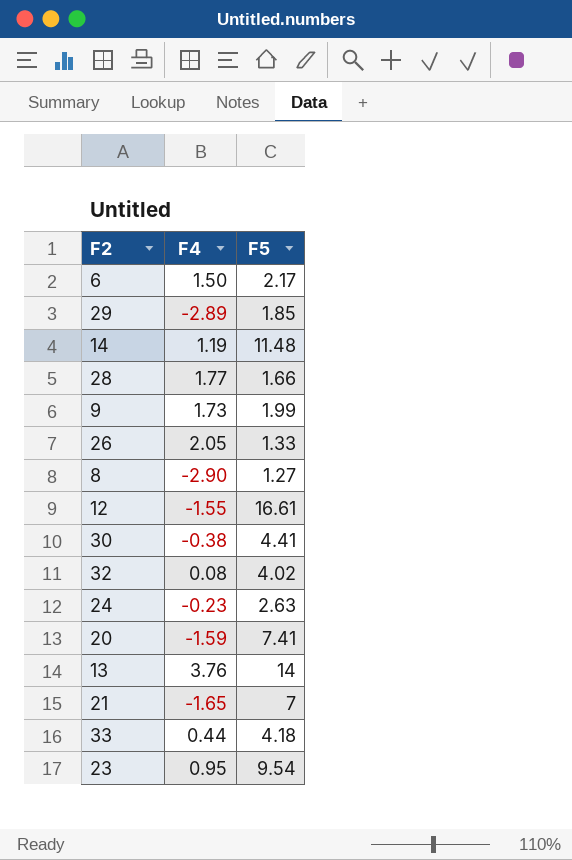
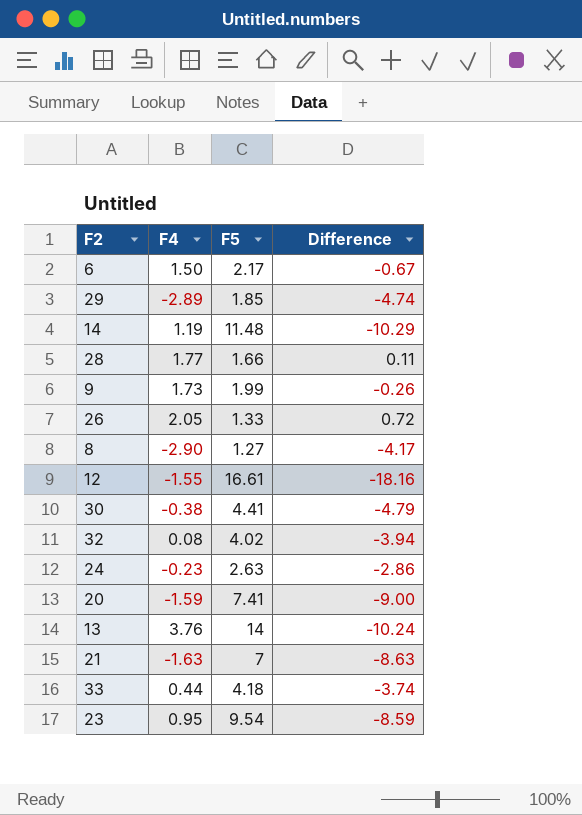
column Difference | formula: none -> [F4] - [F5]
21 | F4: -1.65 -> -1.63

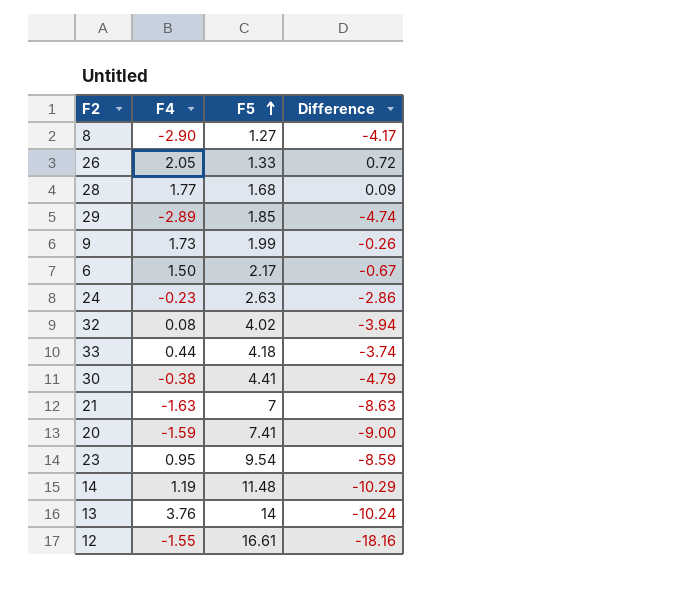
row order: none -> F5 ascending
28 | F5: 1.66 -> 1.68
28 | Difference: 0.11 -> 0.09

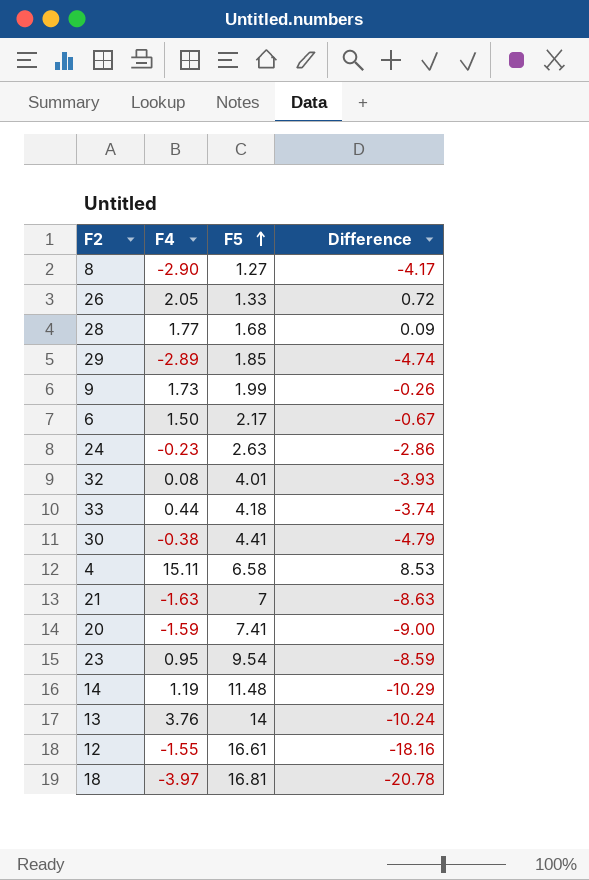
32 | F5: 4.02 -> 4.01
32 | Difference: -3.94 -> -3.93
row 4: none -> 15.11 | 6.58 | 8.53
row 18: none -> -3.97 | 16.81 | -20.78

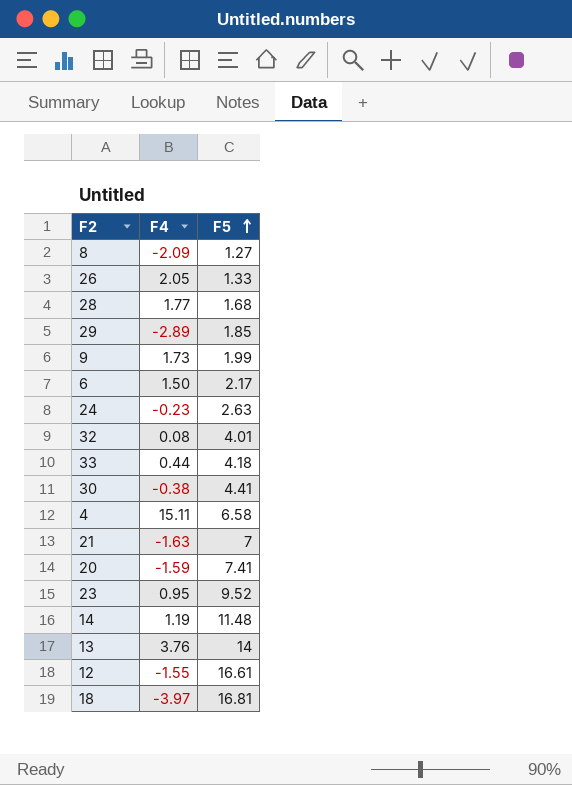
column Difference | formula: [F4] - [F5] -> none
8 | F4: -2.90 -> -2.09
23 | F5: 9.54 -> 9.52

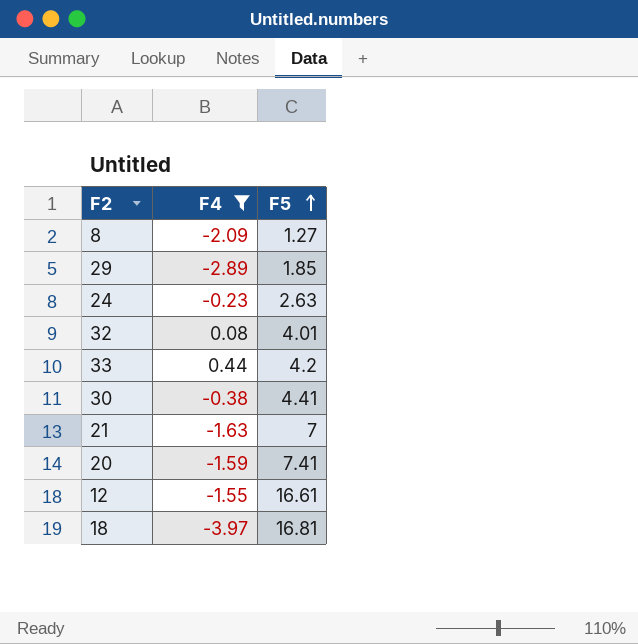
filter: none -> F4 <= 0.44
33 | F5: 4.18 -> 4.2

